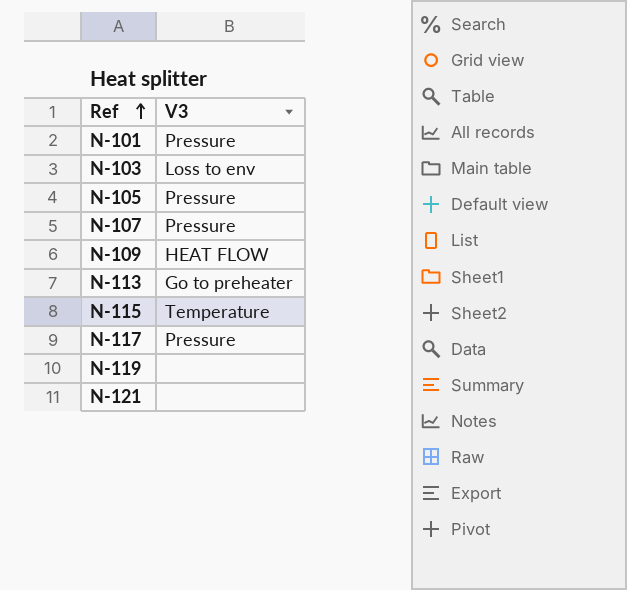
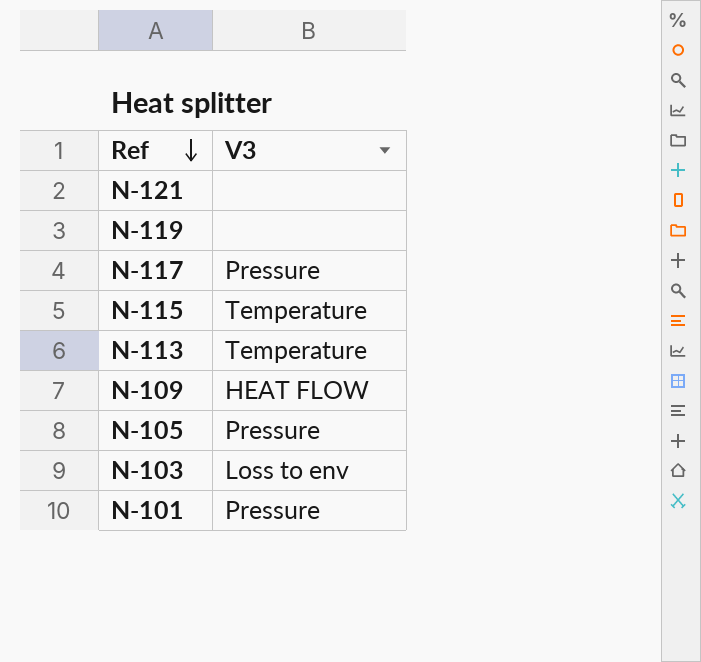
row order: Ref ascending -> Ref descending
row N-107: Pressure -> none
N-113 | V3: Go to preheater -> Temperature

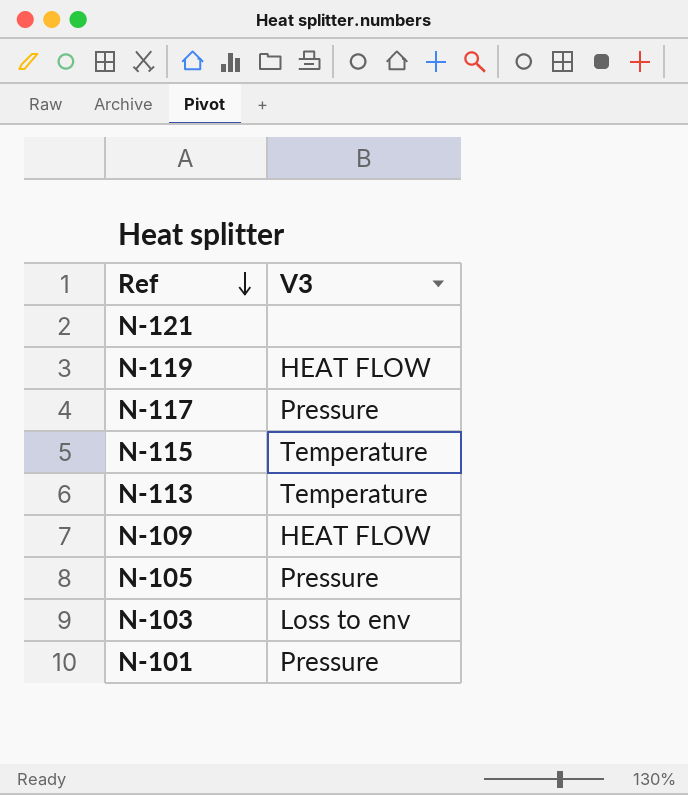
N-119 | V3: none -> HEAT FLOW

